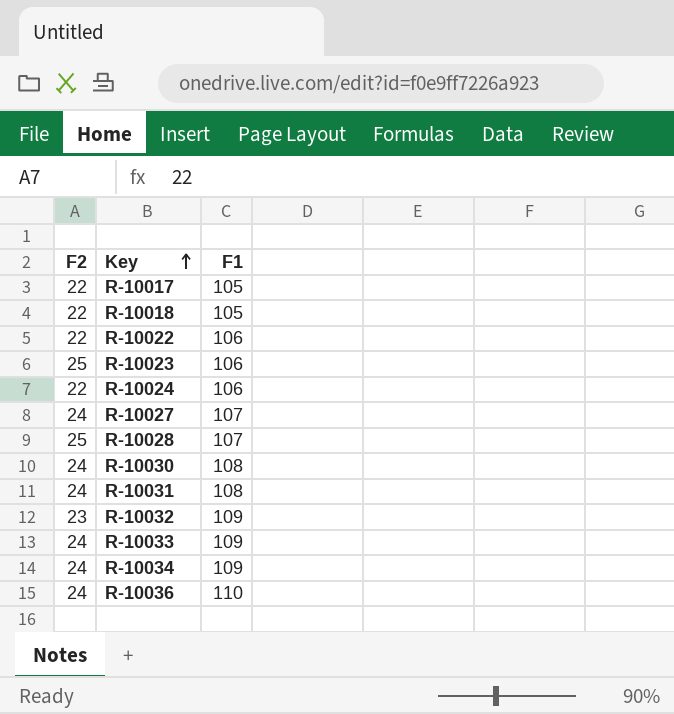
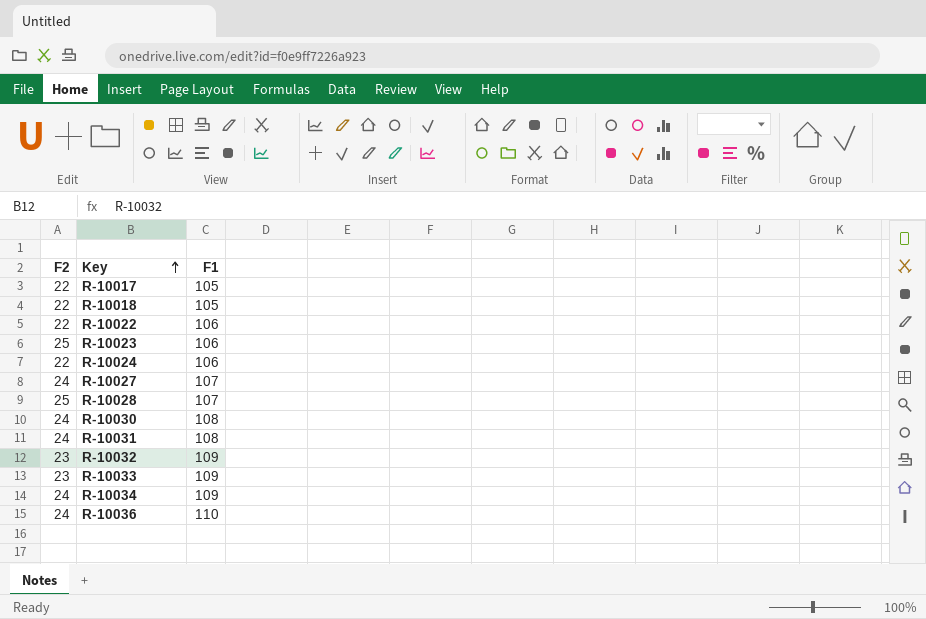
R-10033 | F2: 24 -> 23

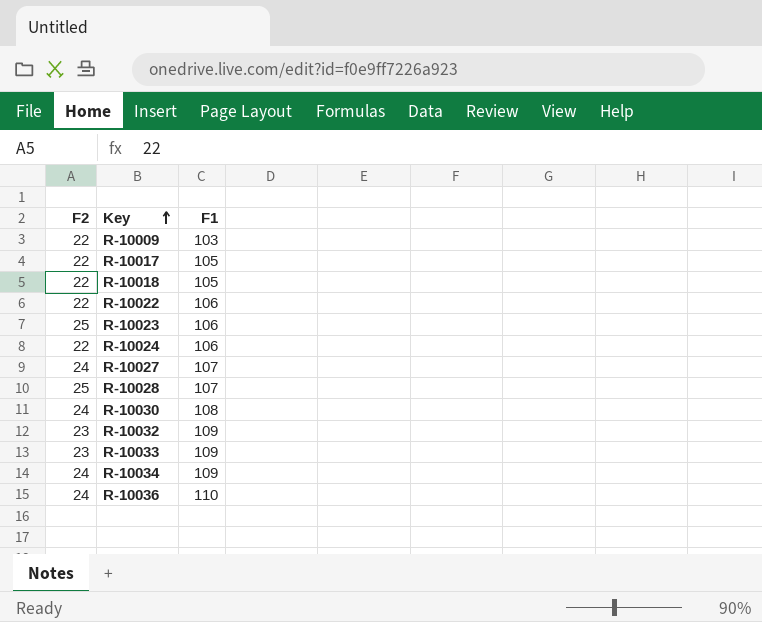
row R-10031: 24 | 108 -> none
row R-10009: none -> 22 | 103

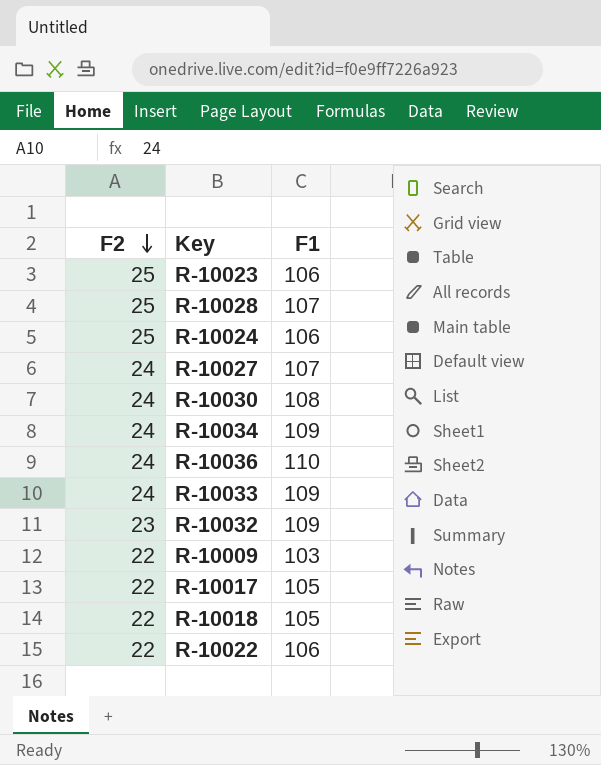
row order: Key ascending -> F2 descending
R-10024 | F2: 22 -> 25
R-10033 | F2: 23 -> 24

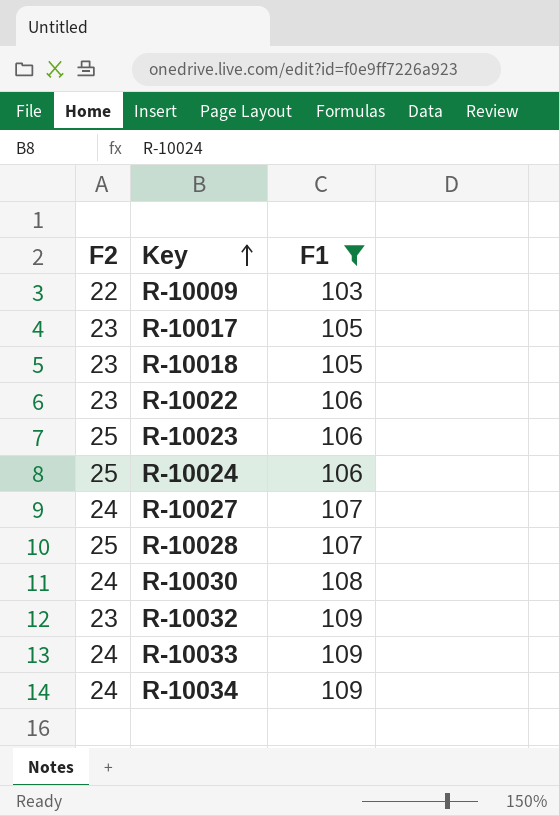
filter: none -> F1 != 110
row order: F2 descending -> Key ascending
R-10017 | F2: 22 -> 23
R-10018 | F2: 22 -> 23
R-10022 | F2: 22 -> 23

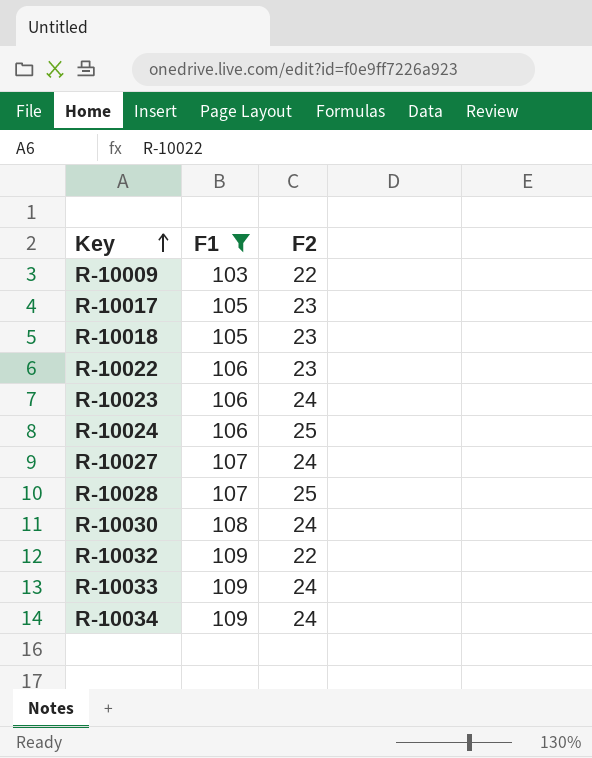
column F2 | position: 1 -> 3
R-10023 | F2: 25 -> 24
R-10032 | F2: 23 -> 22

